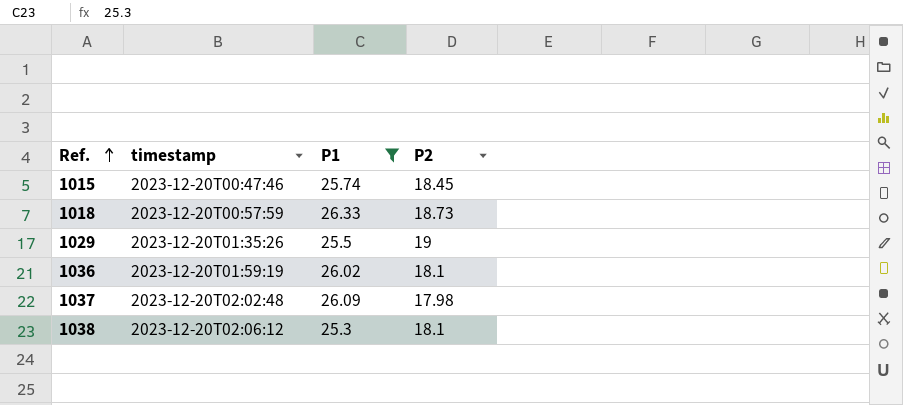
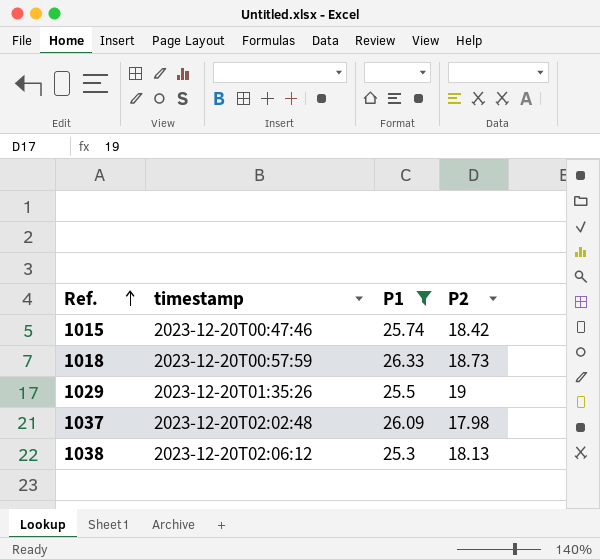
row 1036: 2023-12-20T01:59:19 | 26.02 | 18.1 -> none
1015 | P2: 18.45 -> 18.42
1038 | P2: 18.1 -> 18.13

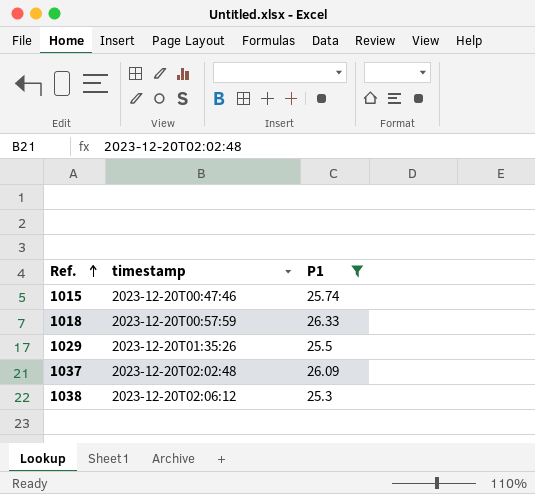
column P2 | position: 4 -> none

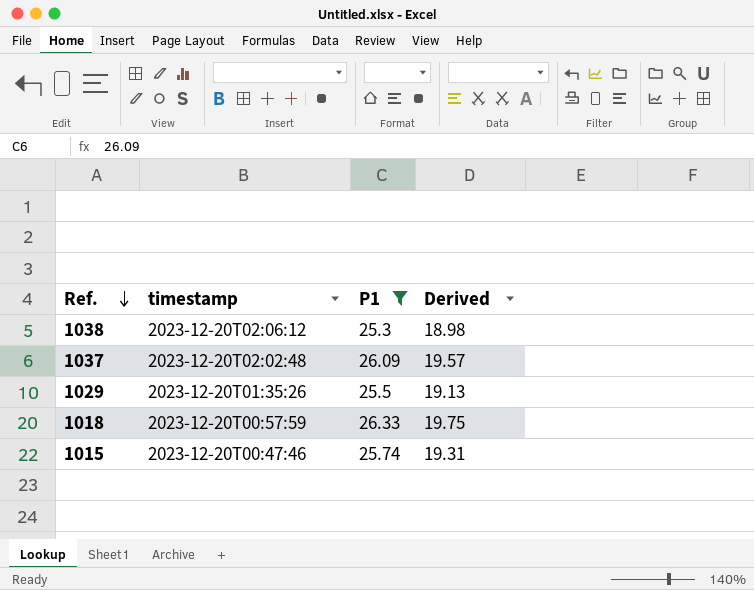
row order: Ref. ascending -> Ref. descending
column Derived | formula: none -> [P1] * 0.75

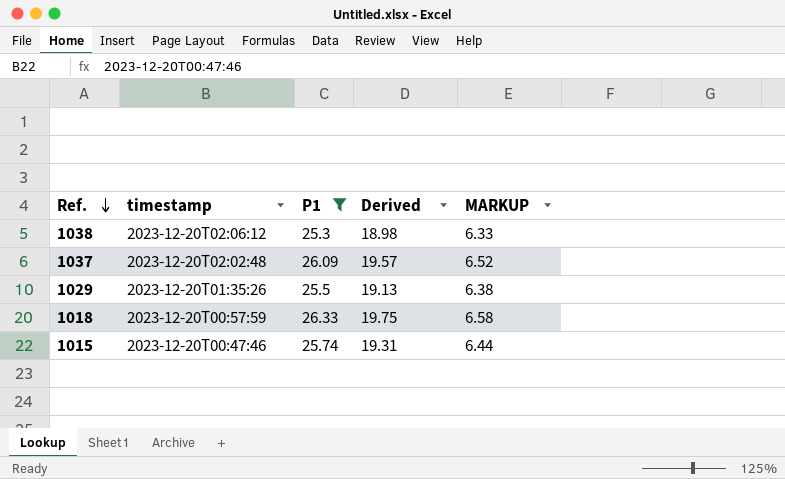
column MARKUP | formula: none -> [P1] * 0.25

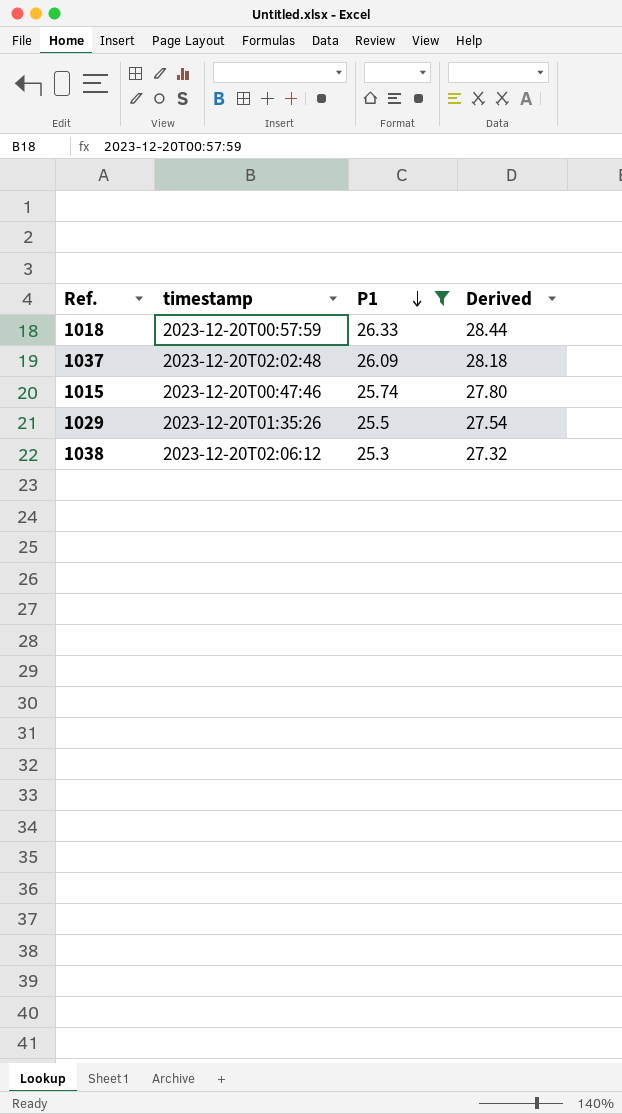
row order: Ref. descending -> P1 descending
column MARKUP | formula: [P1] * 0.25 -> none
column Derived | formula: [P1] * 0.75 -> [P1] * 1.08

